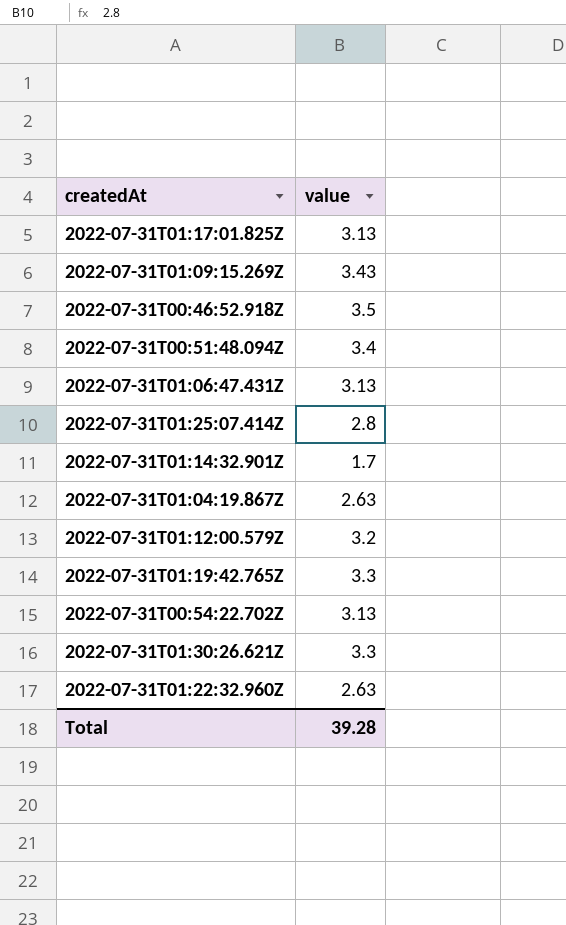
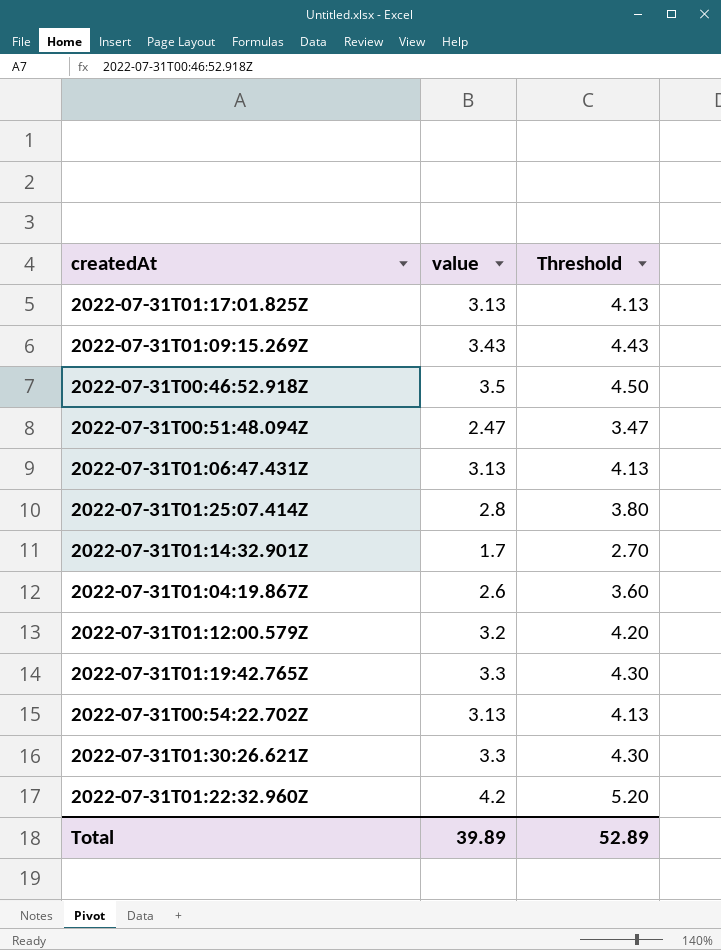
column Threshold | formula: none -> [value] + 1
2022-07-31T00:51:48.094Z | value: 3.4 -> 2.47
2022-07-31T01:04:19.867Z | value: 2.63 -> 2.6
2022-07-31T01:22:32.960Z | value: 2.63 -> 4.2
Total | value: 39.28 -> 39.89

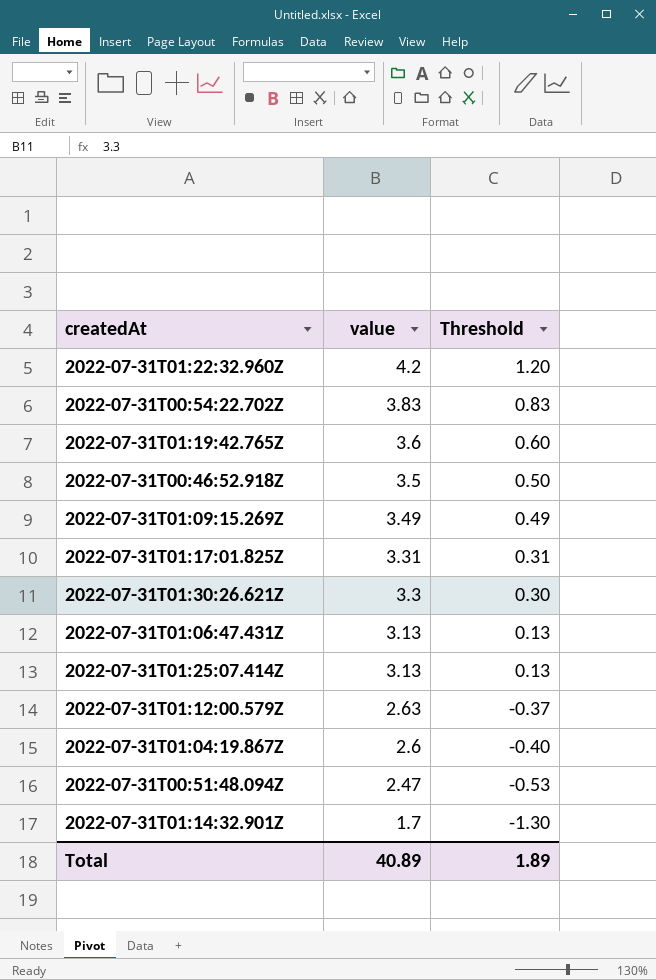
row order: none -> value descending
column Threshold | formula: [value] + 1 -> [value] - 3
2022-07-31T00:54:22.702Z | value: 3.13 -> 3.83
2022-07-31T01:19:42.765Z | value: 3.3 -> 3.6
2022-07-31T01:09:15.269Z | value: 3.43 -> 3.49
2022-07-31T01:17:01.825Z | value: 3.13 -> 3.31
2022-07-31T01:25:07.414Z | value: 2.8 -> 3.13
2022-07-31T01:12:00.579Z | value: 3.2 -> 2.63
Total | value: 39.89 -> 40.89
Total | Threshold: 52.89 -> 1.89

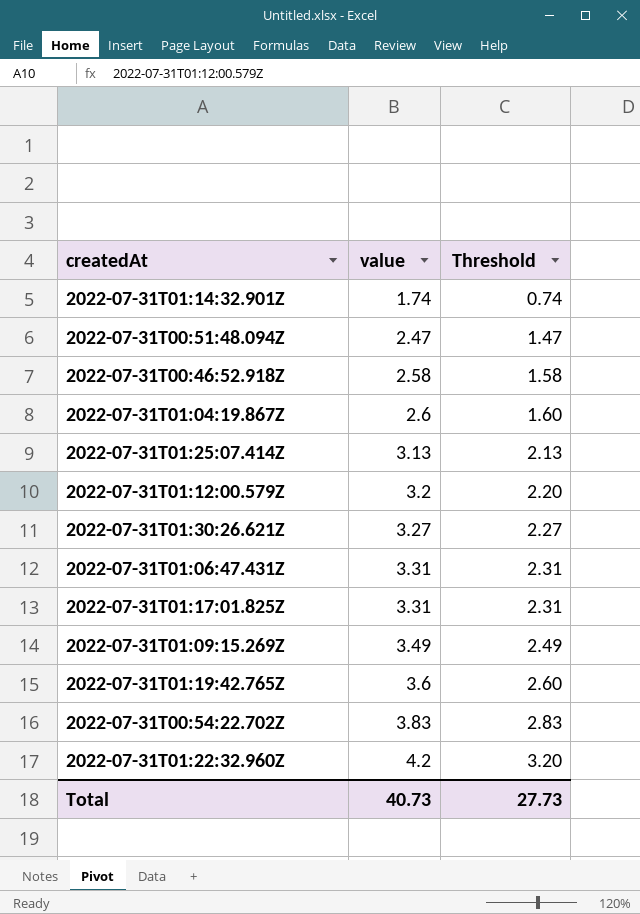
row order: value descending -> value ascending
column Threshold | formula: [value] - 3 -> [value] - 1
2022-07-31T01:14:32.901Z | value: 1.7 -> 1.74
2022-07-31T00:46:52.918Z | value: 3.5 -> 2.58
2022-07-31T01:12:00.579Z | value: 2.63 -> 3.2
2022-07-31T01:30:26.621Z | value: 3.3 -> 3.27
2022-07-31T01:06:47.431Z | value: 3.13 -> 3.31
Total | value: 40.89 -> 40.73
Total | Threshold: 1.89 -> 27.73

